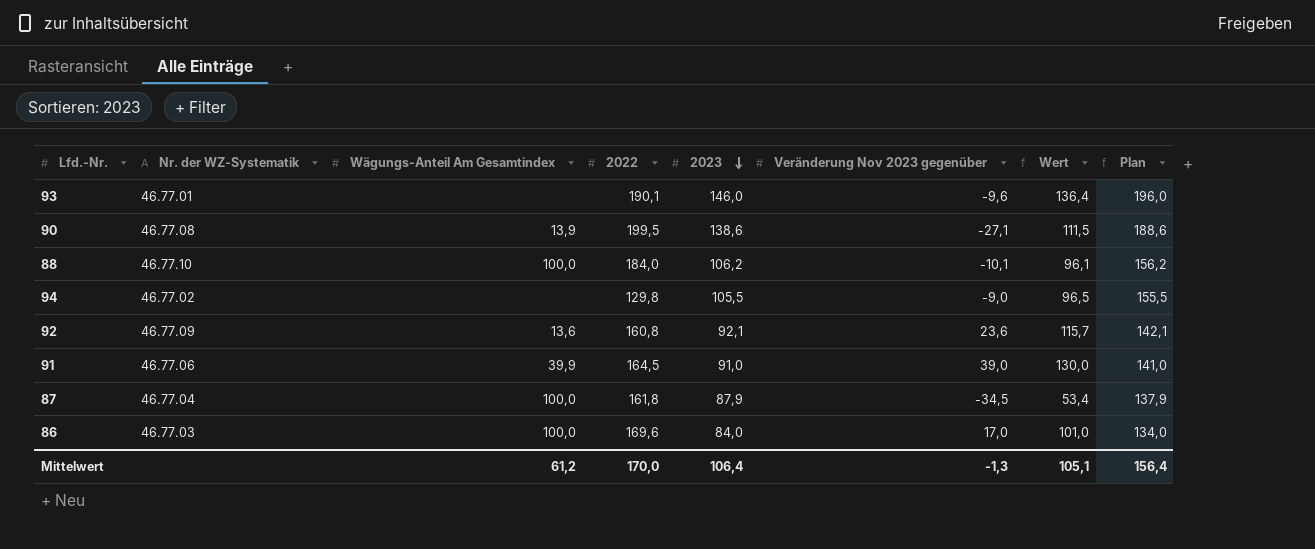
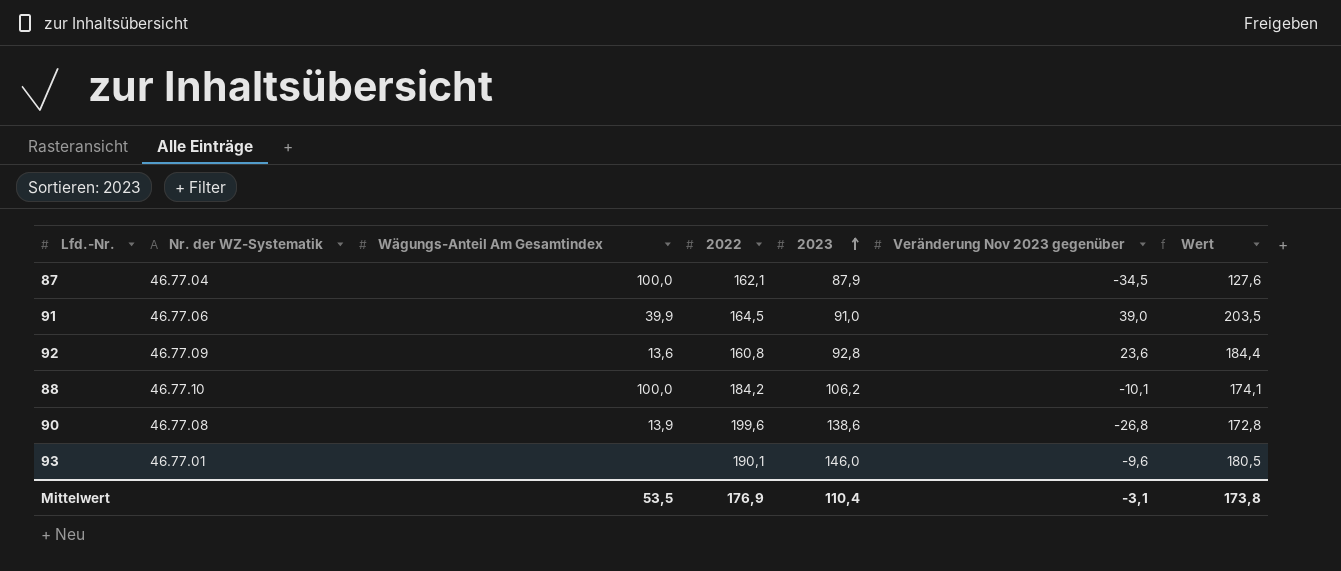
row order: 2023 descending -> 2023 ascending
column Plan | formula: [2023] + 50 -> none
column Wert | formula: [2023] + [Veränderung Nov 2023 gegenüber] -> [2022] + [Veränderung Nov 2023 gegenüber]
row 94: 46.77.02 | none | 129,8 | 105,5 | -9,0 | 96,5 | 155,5 -> none
row 86: 46.77.03 | 100,0 | 169,6 | 84,0 | 17,0 | 101,0 | 134,0 -> none
87 | 2022: 161,8 -> 162,1
92 | 2023: 92,1 -> 92,8
88 | 2022: 184,0 -> 184,2
90 | 2022: 199,5 -> 199,6
90 | Veränderung Nov 2023 gegenüber: -27,1 -> -26,8
Mittelwert | Wägungs-Anteil Am Gesamtindex: 61,2 -> 53,5
Mittelwert | 2022: 170,0 -> 176,9
Mittelwert | 2023: 106,4 -> 110,4
Mittelwert | Veränderung Nov 2023 gegenüber: -1,3 -> -3,1
Mittelwert | Wert: 105,1 -> 173,8

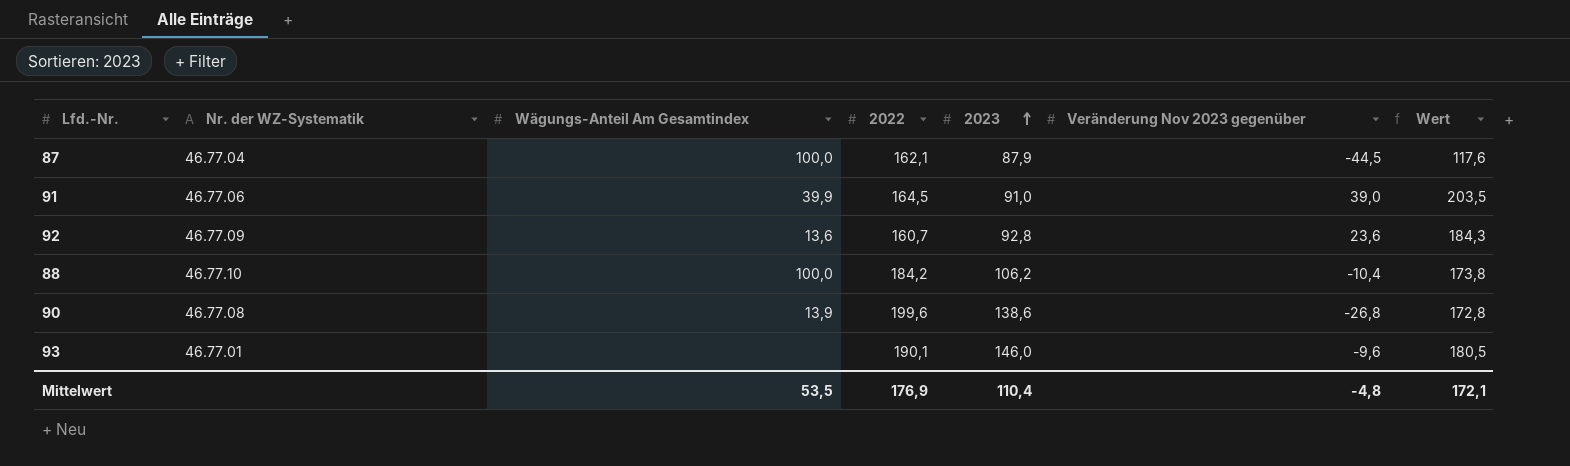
87 | Veränderung Nov 2023 gegenüber: -34,5 -> -44,5
87 | Wert: 127,6 -> 117,6
92 | 2022: 160,8 -> 160,7
92 | Wert: 184,4 -> 184,3
88 | Veränderung Nov 2023 gegenüber: -10,1 -> -10,4
88 | Wert: 174,1 -> 173,8
Mittelwert | Veränderung Nov 2023 gegenüber: -3,1 -> -4,8
Mittelwert | Wert: 173,8 -> 172,1

